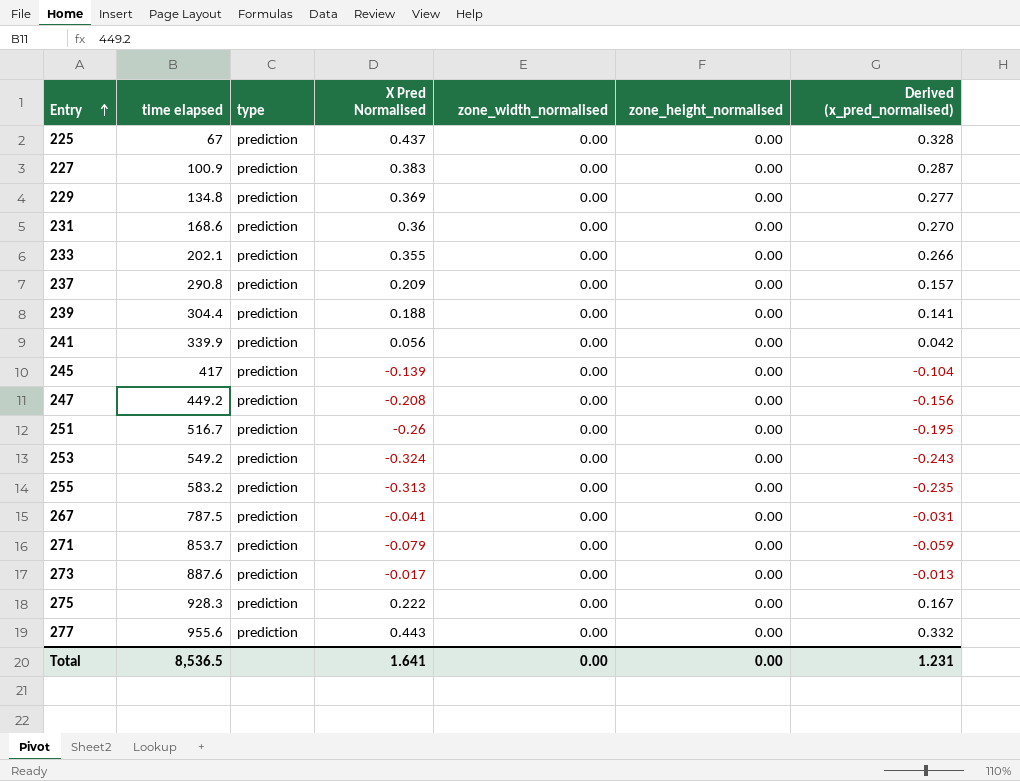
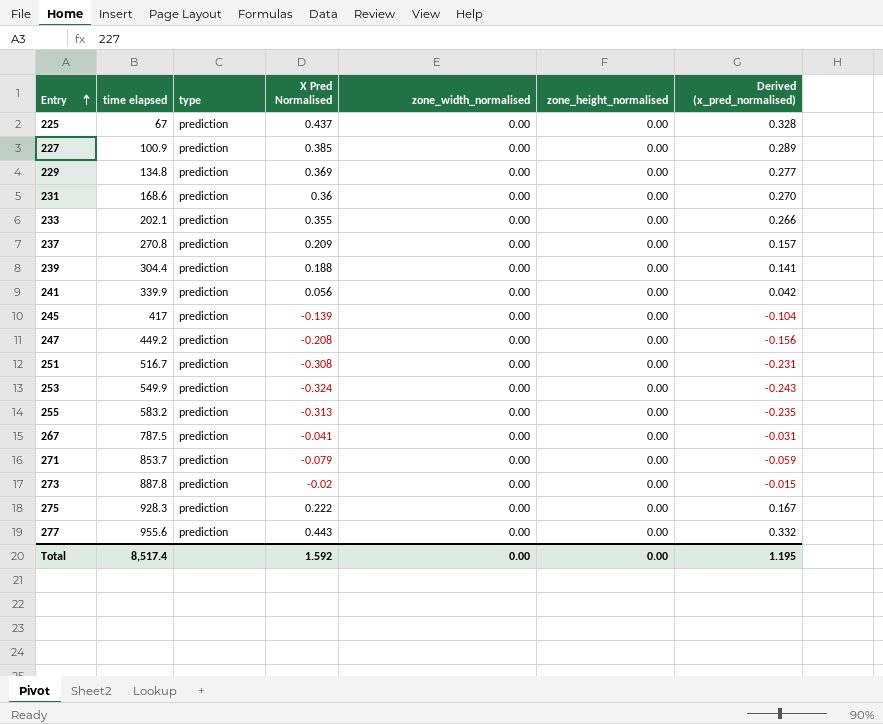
227 | X Pred Normalised: 0.383 -> 0.385
227 | Derived (x_pred_normalised): 0.287 -> 0.289
237 | time elapsed: 290.8 -> 270.8
251 | X Pred Normalised: -0.26 -> -0.308
251 | Derived (x_pred_normalised): -0.195 -> -0.231
253 | time elapsed: 549.2 -> 549.9
273 | time elapsed: 887.6 -> 887.8
273 | X Pred Normalised: -0.017 -> -0.02
273 | Derived (x_pred_normalised): -0.013 -> -0.015
Total | time elapsed: 8,536.5 -> 8,517.4
Total | X Pred Normalised: 1.641 -> 1.592
Total | Derived (x_pred_normalised): 1.231 -> 1.195

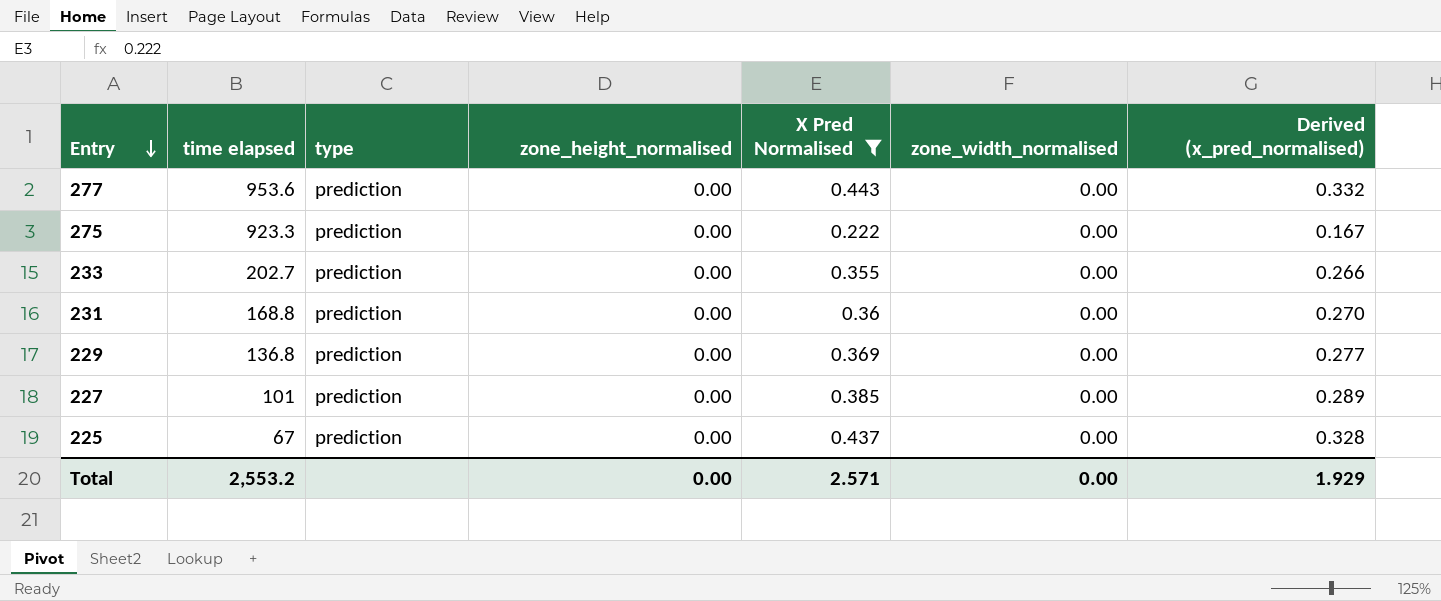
filter: none -> X Pred Normalised >= 0.222
row order: Entry ascending -> Entry descending
column zone_height_normalised | position: 6 -> 4
277 | time elapsed: 955.6 -> 953.6
275 | time elapsed: 928.3 -> 923.3
233 | time elapsed: 202.1 -> 202.7
231 | time elapsed: 168.6 -> 168.8
229 | time elapsed: 134.8 -> 136.8
227 | time elapsed: 100.9 -> 101
Total | time elapsed: 8,517.4 -> 2,553.2
Total | X Pred Normalised: 1.592 -> 2.571
Total | Derived (x_pred_normalised): 1.195 -> 1.929

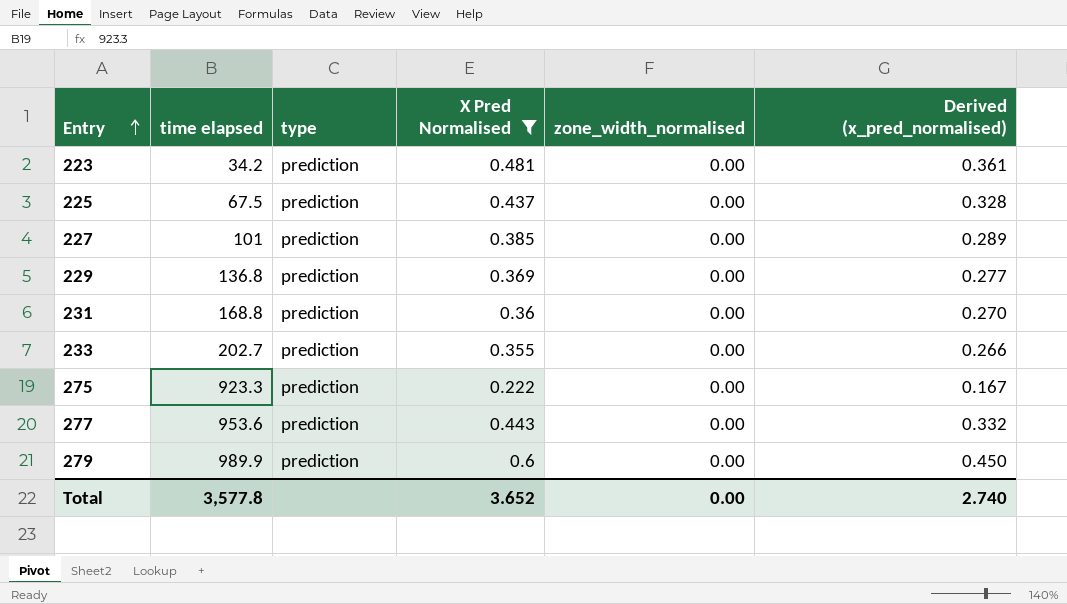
row order: Entry descending -> Entry ascending
column zone_height_normalised | position: 4 -> none
row 223: none -> 34.2 | prediction | 0.481 | 0.00 | 0.361
225 | time elapsed: 67 -> 67.5
row 279: none -> 989.9 | prediction | 0.6 | 0.00 | 0.450
Total | time elapsed: 2,553.2 -> 3,577.8
Total | X Pred Normalised: 2.571 -> 3.652
Total | Derived (x_pred_normalised): 1.929 -> 2.740

